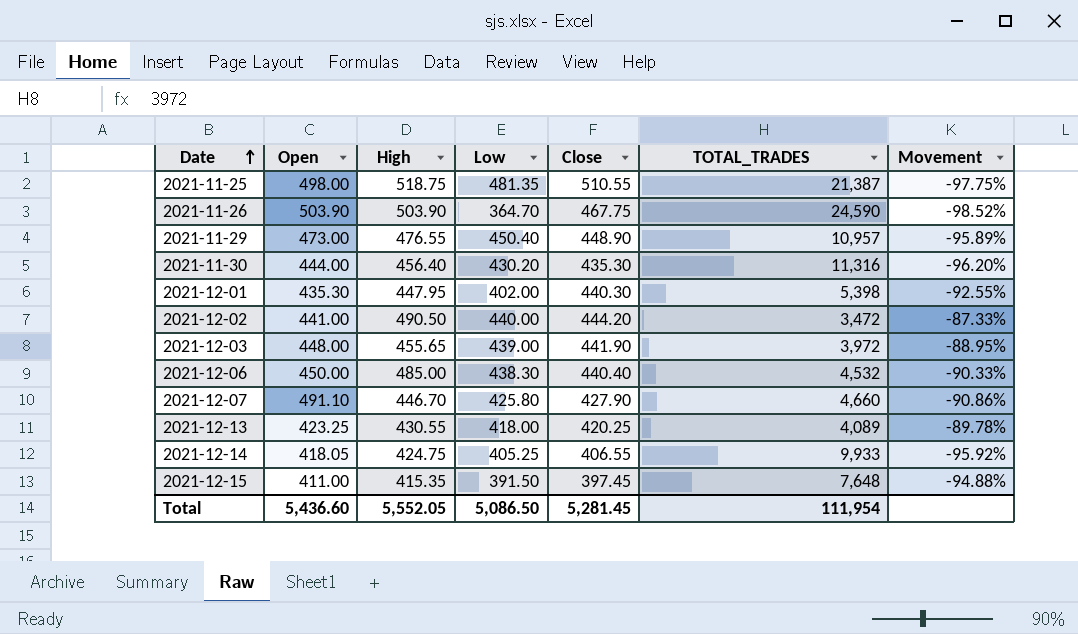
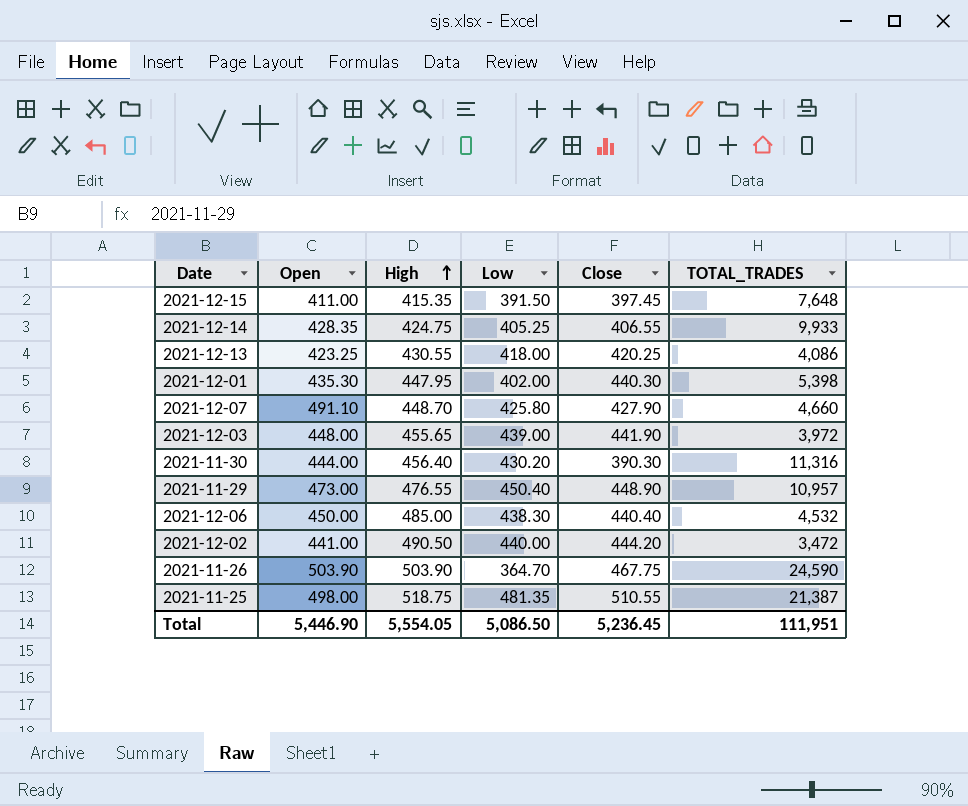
row order: Date ascending -> High ascending
column Movement | formula: ([Low] - [TOTAL_TRADES]) / [TOTAL_TRADES] -> none
2021-12-14 | Open: 418.05 -> 428.35
2021-12-13 | TOTAL_TRADES: 4,089 -> 4,086
2021-12-07 | High: 446.70 -> 448.70
2021-11-30 | Close: 435.30 -> 390.30
Total | Open: 5,436.60 -> 5,446.90
Total | High: 5,552.05 -> 5,554.05
Total | Close: 5,281.45 -> 5,236.45
Total | TOTAL_TRADES: 111,954 -> 111,951

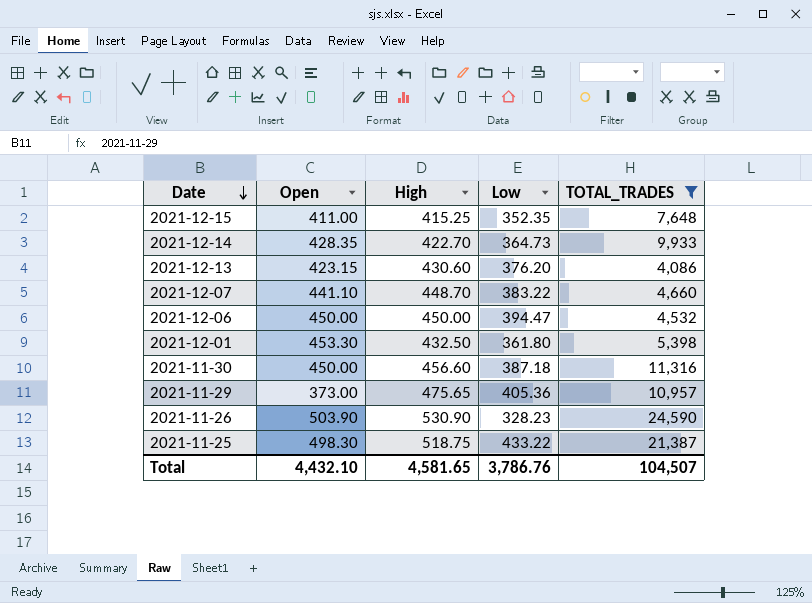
filter: none -> TOTAL_TRADES >= 4,086
row order: High ascending -> Date descending
column Close | position: 5 -> none
2021-12-15 | High: 415.35 -> 415.25
2021-12-15 | Low: 391.50 -> 352.35
2021-12-14 | High: 424.75 -> 422.70
2021-12-14 | Low: 405.25 -> 364.73
2021-12-13 | Open: 423.25 -> 423.15
2021-12-13 | High: 430.55 -> 430.60
2021-12-13 | Low: 418.00 -> 376.20
2021-12-07 | Open: 491.10 -> 441.10
2021-12-07 | Low: 425.80 -> 383.22
2021-12-06 | High: 485.00 -> 450.00
2021-12-06 | Low: 438.30 -> 394.47
2021-12-01 | Open: 435.30 -> 453.30
2021-12-01 | High: 447.95 -> 432.50
2021-12-01 | Low: 402.00 -> 361.80
2021-11-30 | Open: 444.00 -> 450.00
2021-11-30 | High: 456.40 -> 456.60
2021-11-30 | Low: 430.20 -> 387.18
2021-11-29 | Open: 473.00 -> 373.00
2021-11-29 | High: 476.55 -> 475.65
2021-11-29 | Low: 450.40 -> 405.36
2021-11-26 | High: 503.90 -> 530.90
2021-11-26 | Low: 364.70 -> 328.23
2021-11-25 | Open: 498.00 -> 498.30
2021-11-25 | Low: 481.35 -> 433.22
Total | Open: 5,446.90 -> 4,432.10
Total | High: 5,554.05 -> 4,581.65
Total | Low: 5,086.50 -> 3,786.76
Total | TOTAL_TRADES: 111,951 -> 104,507

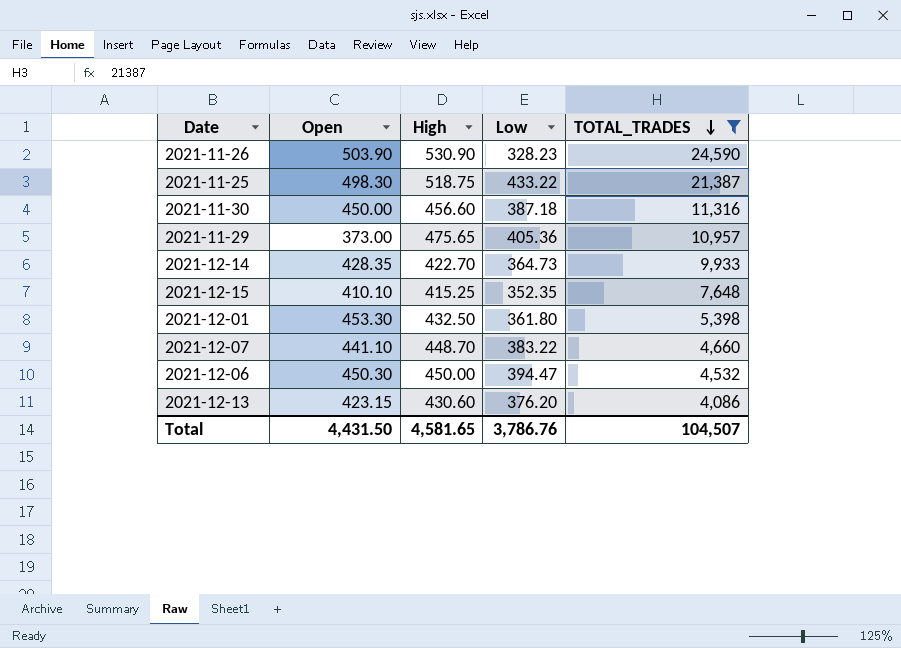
row order: Date descending -> TOTAL_TRADES descending
2021-12-15 | Open: 411.00 -> 410.10
2021-12-06 | Open: 450.00 -> 450.30
Total | Open: 4,432.10 -> 4,431.50

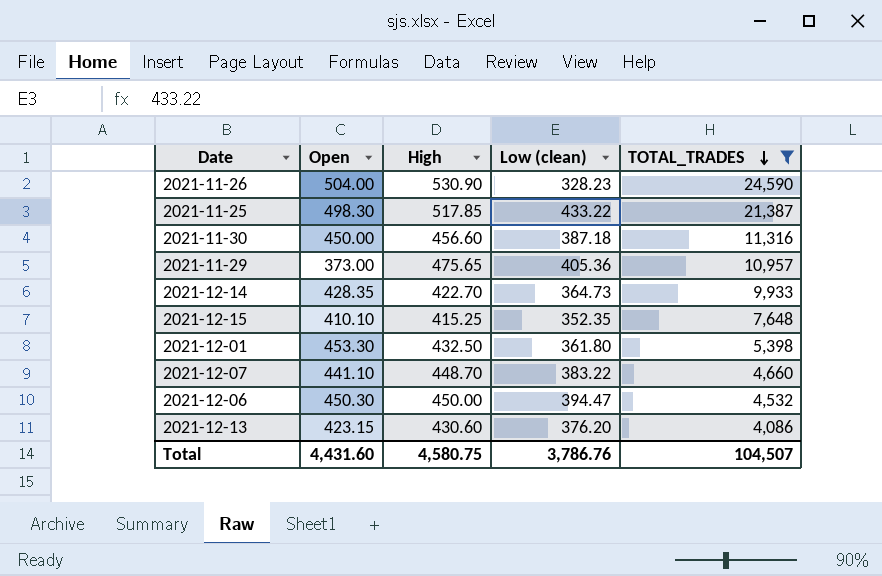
column name: Low -> Low (clean)
2021-11-26 | Open: 503.90 -> 504.00
2021-11-25 | High: 518.75 -> 517.85
Total | Open: 4,431.50 -> 4,431.60
Total | High: 4,581.65 -> 4,580.75

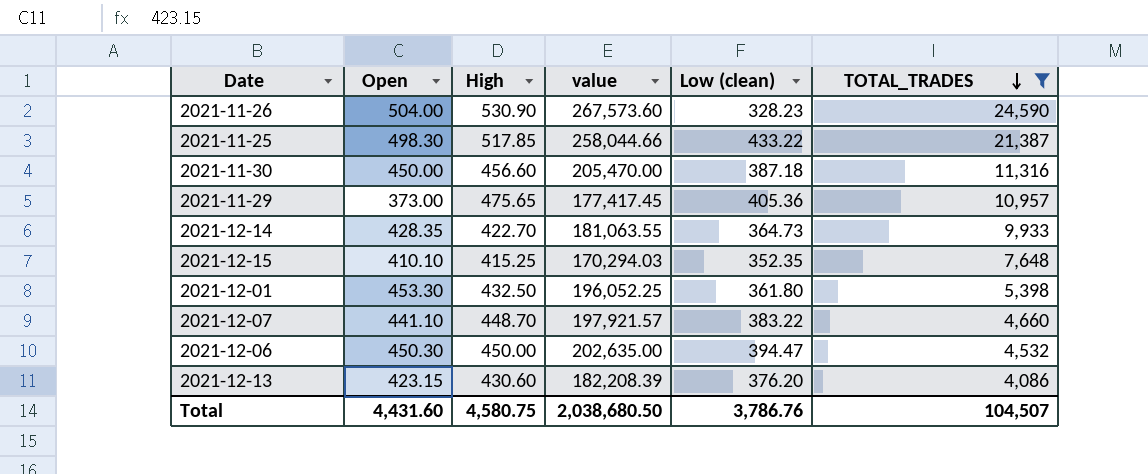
column value | formula: none -> [Open] * [High]

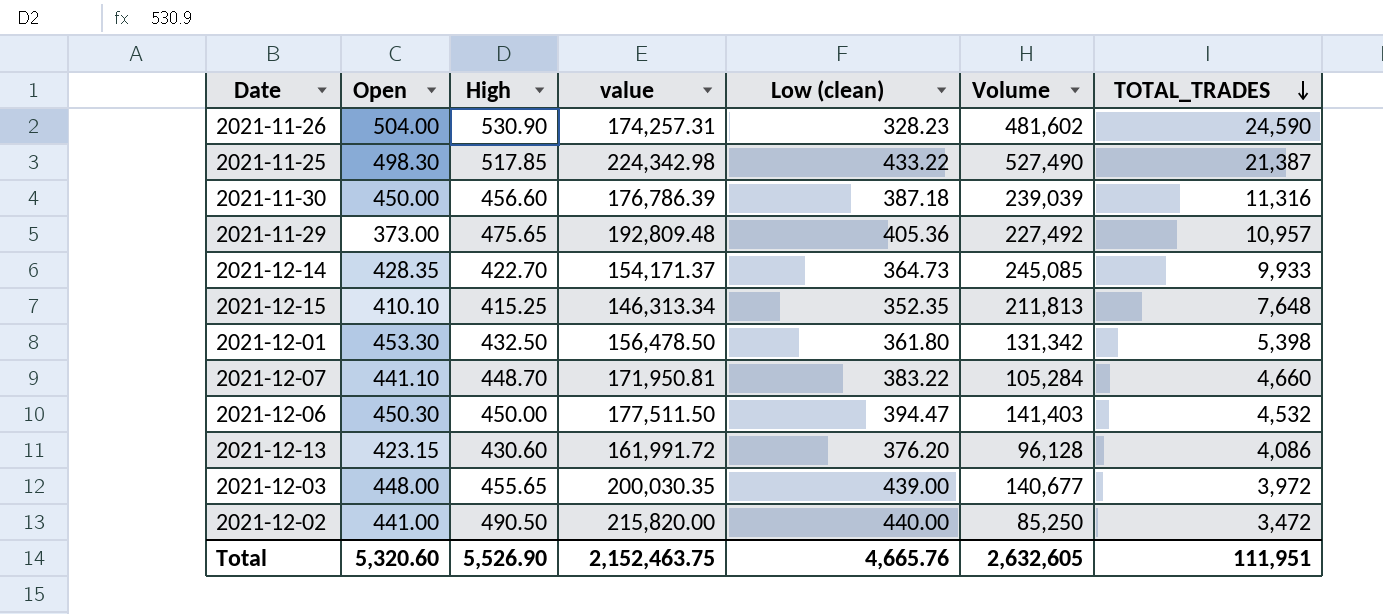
filter: TOTAL_TRADES >= 4,086 -> none
column value | formula: [Open] * [High] -> [High] * [Low (clean)]
column Volume | position: none -> 6
Total | Open: 4,431.60 -> 5,320.60
Total | High: 4,580.75 -> 5,526.90
Total | value: 2,038,680.50 -> 2,152,463.75
Total | Low (clean): 3,786.76 -> 4,665.76
Total | TOTAL_TRADES: 104,507 -> 111,951

